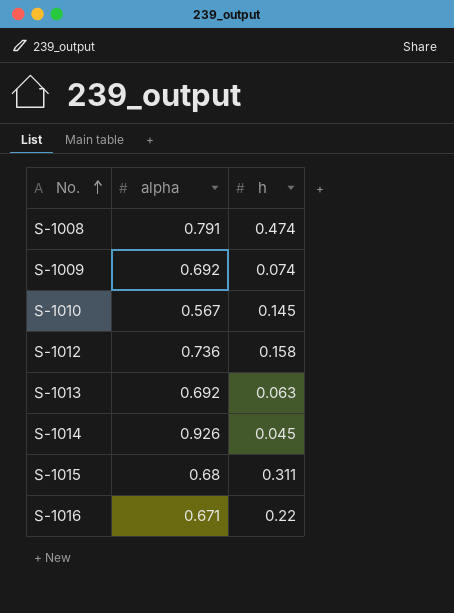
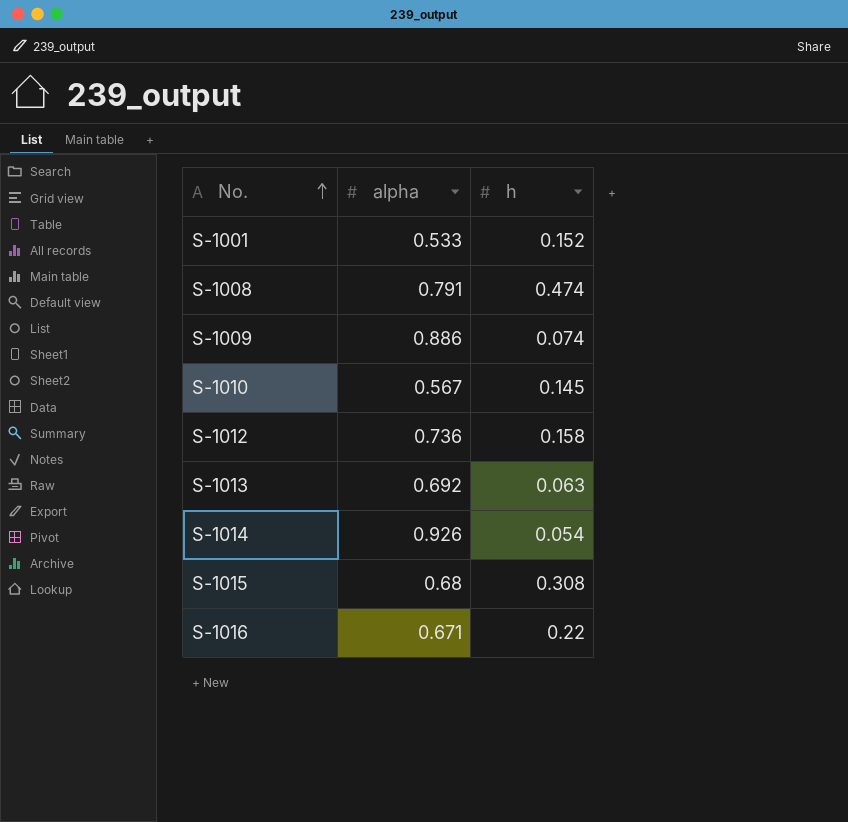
row S-1001: none -> 0.533 | 0.152
S-1009 | alpha: 0.692 -> 0.886
S-1014 | h: 0.045 -> 0.054
S-1015 | h: 0.311 -> 0.308

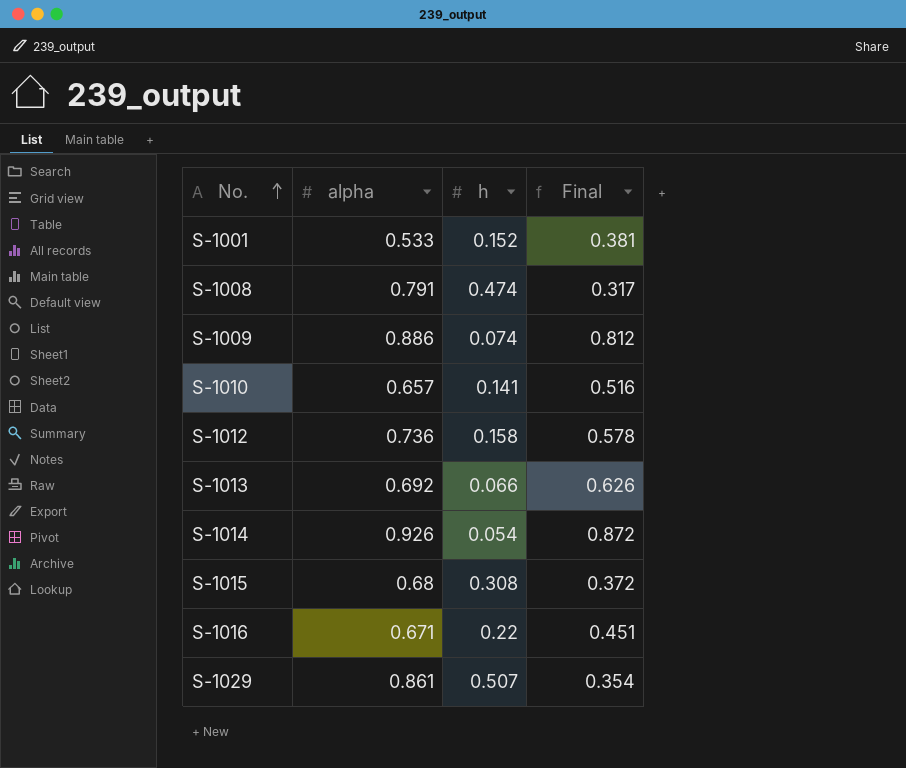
column Final | formula: none -> [alpha] - [h]
S-1010 | alpha: 0.567 -> 0.657
S-1010 | h: 0.145 -> 0.141
S-1013 | h: 0.063 -> 0.066
row S-1029: none -> 0.861 | 0.507 | 0.354

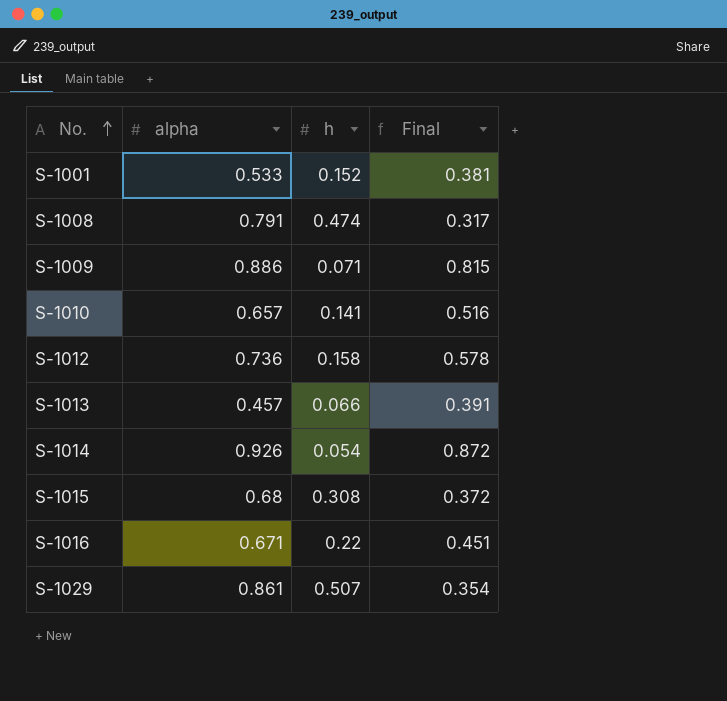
S-1009 | h: 0.074 -> 0.071
S-1009 | Final: 0.812 -> 0.815
S-1013 | alpha: 0.692 -> 0.457
S-1013 | Final: 0.626 -> 0.391

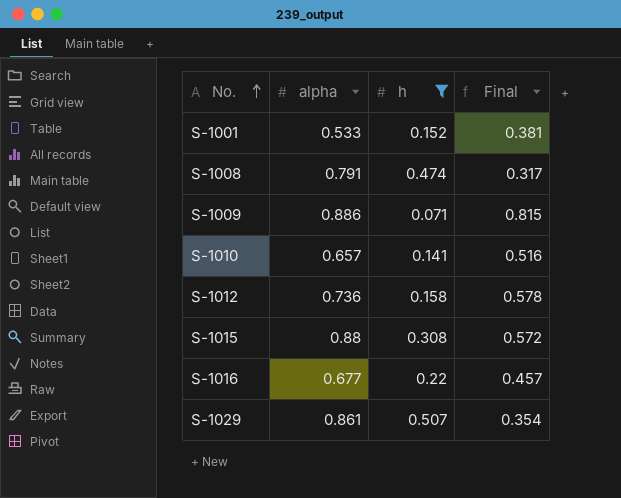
filter: none -> h >= 0.071
S-1015 | alpha: 0.68 -> 0.88
S-1015 | Final: 0.372 -> 0.572
S-1016 | alpha: 0.671 -> 0.677
S-1016 | Final: 0.451 -> 0.457

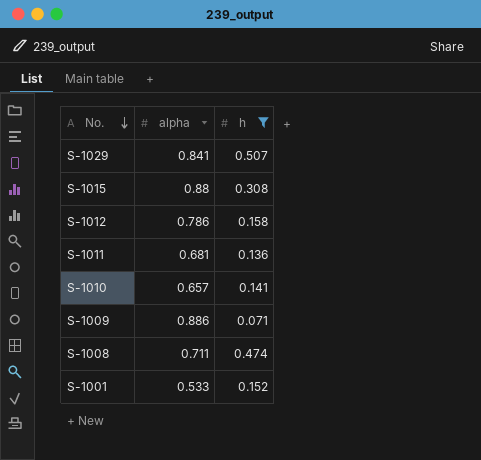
row order: No. ascending -> No. descending
column Final | formula: [alpha] - [h] -> none
row S-1016: 0.677 | 0.22 | 0.457 -> none
S-1029 | alpha: 0.861 -> 0.841
S-1012 | alpha: 0.736 -> 0.786
row S-1011: none -> 0.681 | 0.136
S-1008 | alpha: 0.791 -> 0.711

